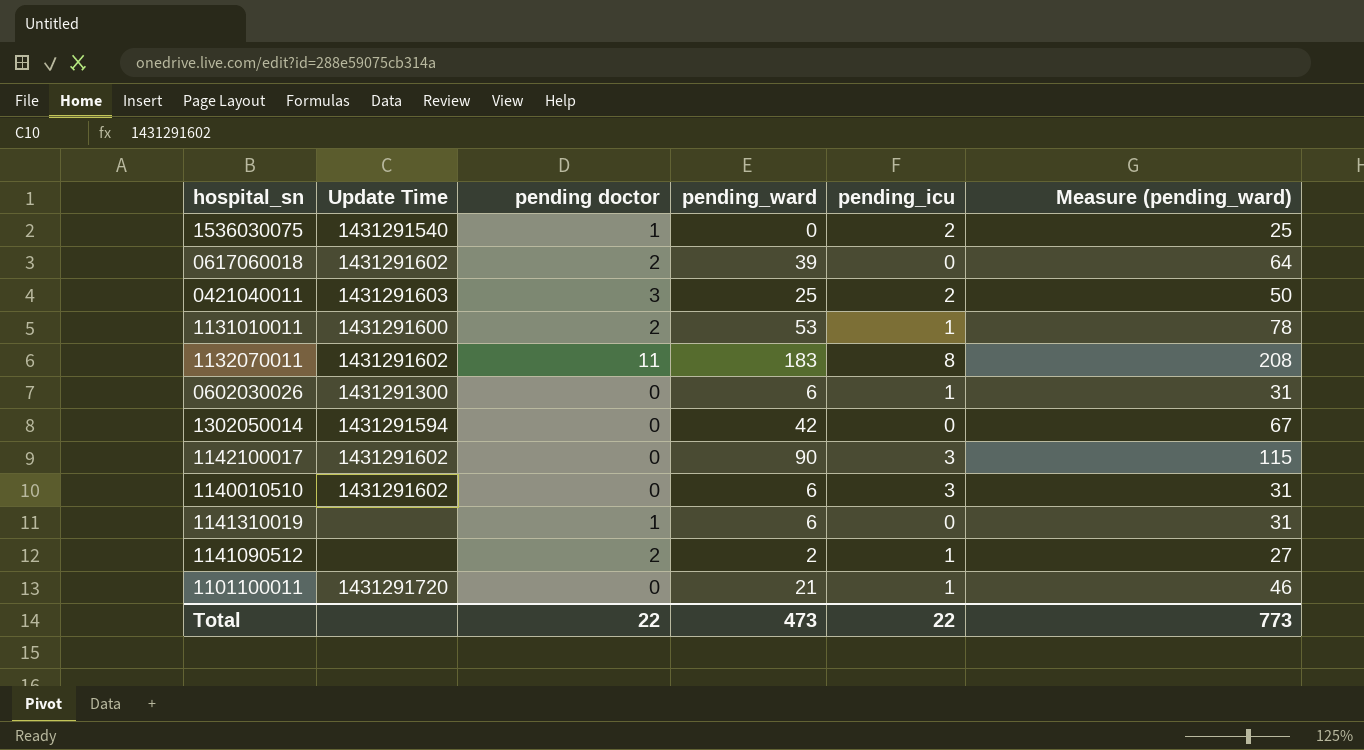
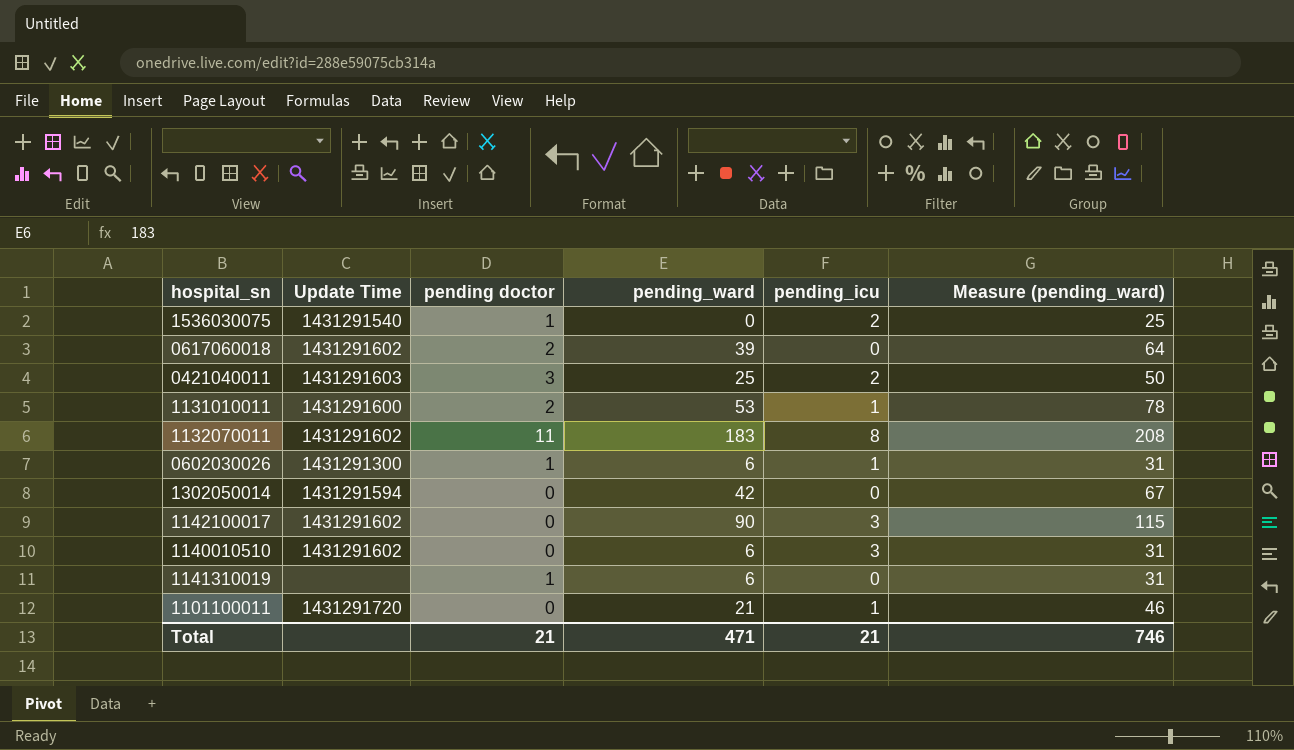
row 1141090512: none | 2 | 2 | 1 | 27 -> none
0602030026 | pending doctor: 0 -> 1
Total | pending doctor: 22 -> 21
Total | pending_ward: 473 -> 471
Total | pending_icu: 22 -> 21
Total | Measure (pending_ward): 773 -> 746

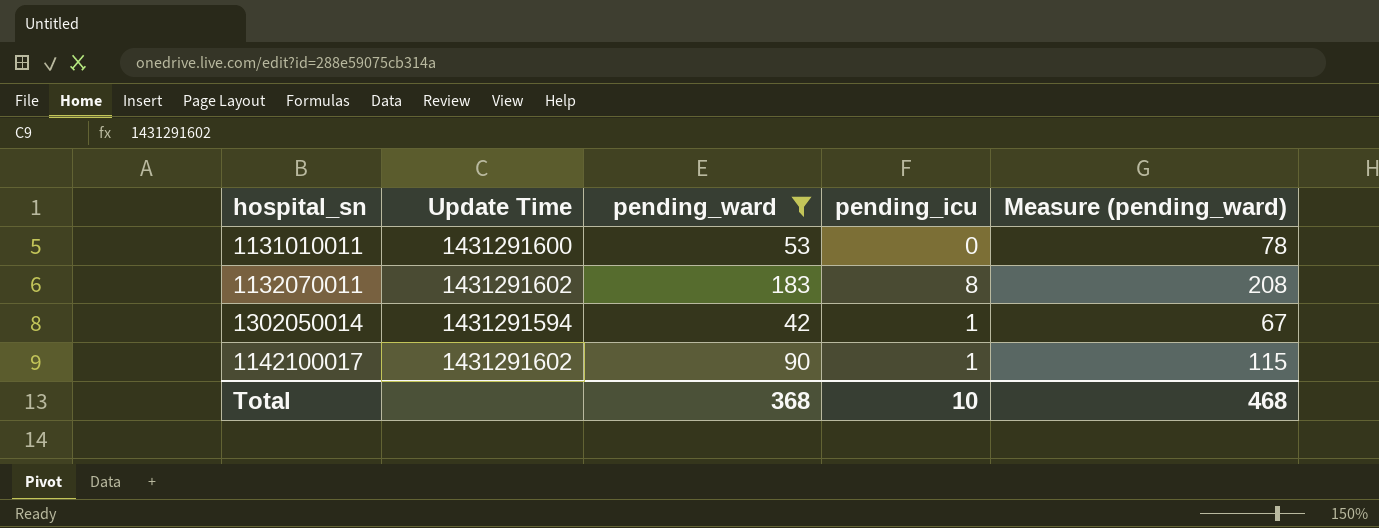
filter: none -> pending_ward >= 42
column pending doctor | position: 3 -> none
1131010011 | pending_icu: 1 -> 0
1302050014 | pending_icu: 0 -> 1
1142100017 | pending_icu: 3 -> 1
Total | pending_ward: 471 -> 368
Total | pending_icu: 21 -> 10
Total | Measure (pending_ward): 746 -> 468

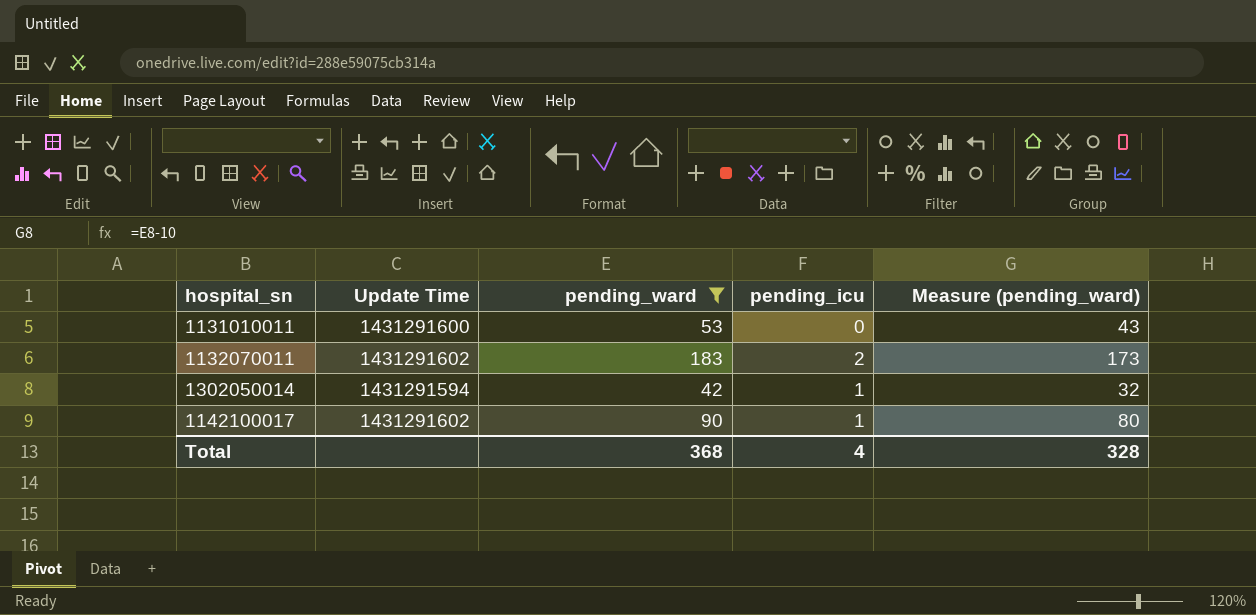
column Measure (pending_ward) | formula: [pending_ward] + 25 -> [pending_ward] - 10
1132070011 | pending_icu: 8 -> 2
Total | pending_icu: 10 -> 4
Total | Measure (pending_ward): 468 -> 328

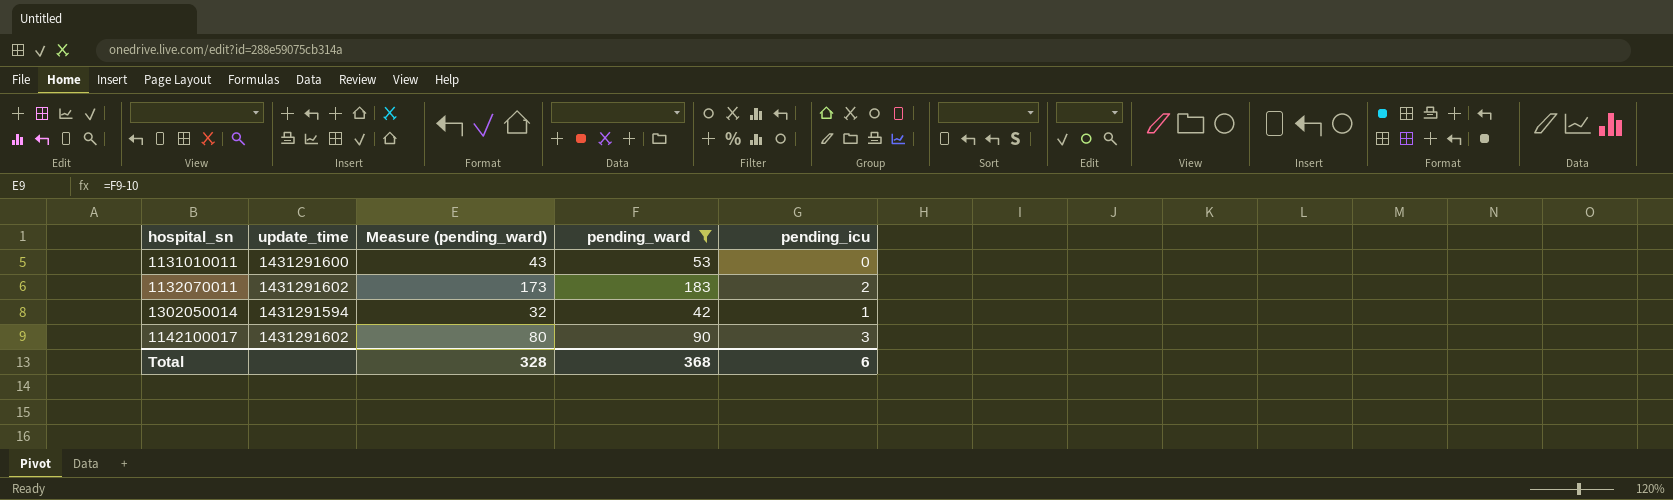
column name: Update Time -> update_time
column Measure (pending_ward) | position: 5 -> 3
1142100017 | pending_icu: 1 -> 3
Total | pending_icu: 4 -> 6

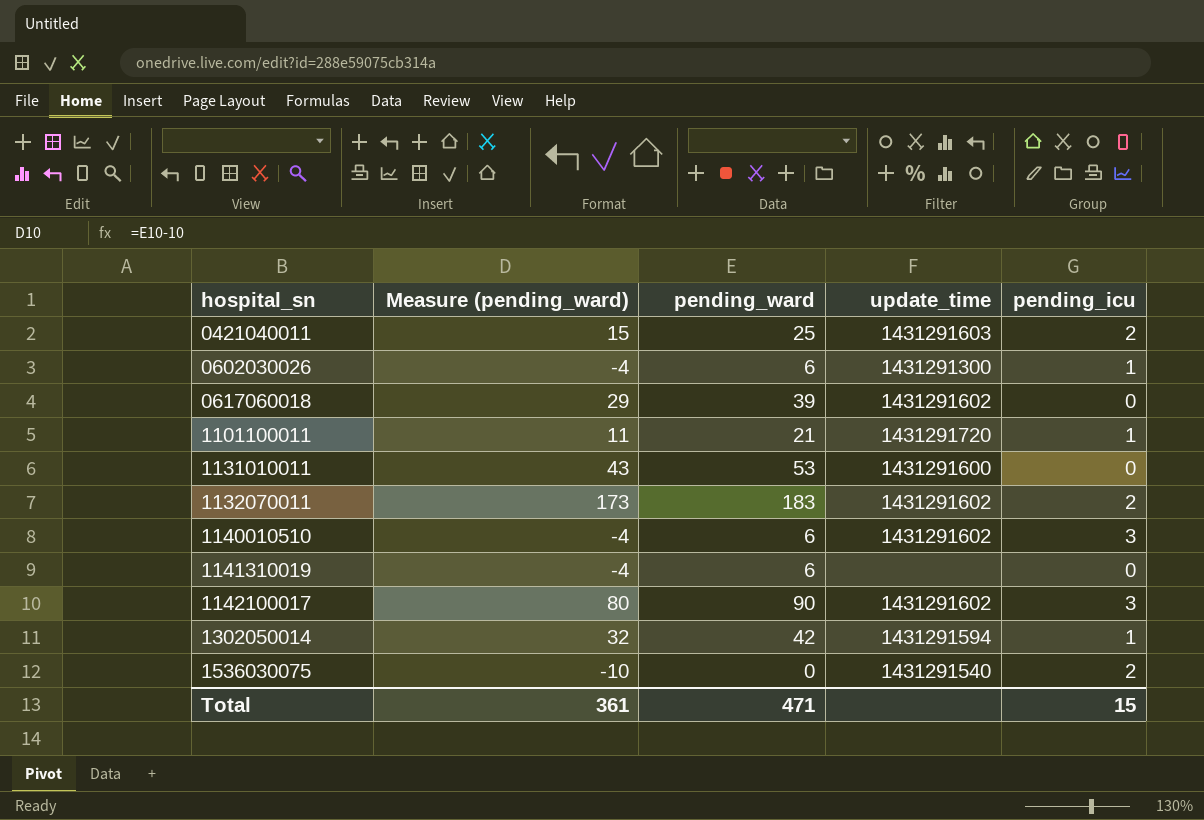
filter: pending_ward >= 42 -> none
row order: none -> hospital_sn ascending
column update_time | position: 2 -> 4
Total | Measure (pending_ward): 328 -> 361
Total | pending_ward: 368 -> 471
Total | pending_icu: 6 -> 15

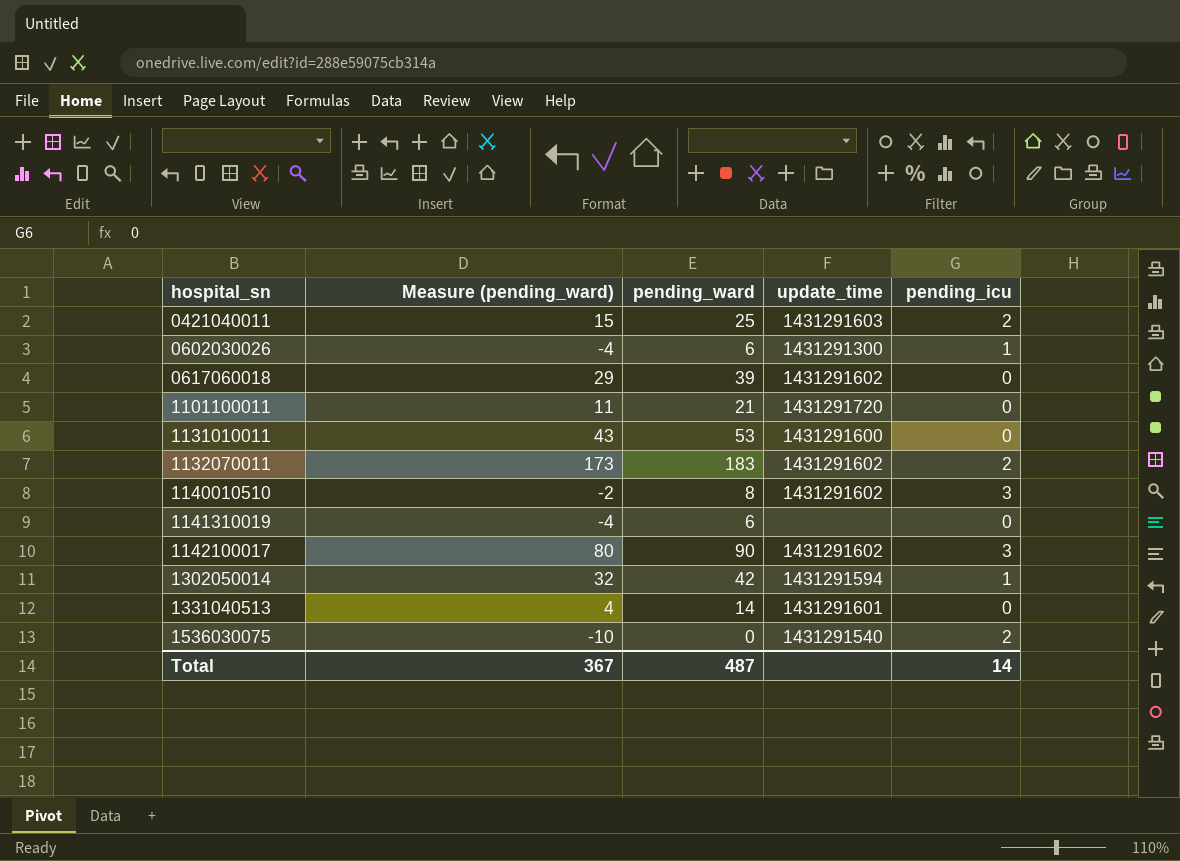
1101100011 | pending_icu: 1 -> 0
1140010510 | Measure (pending_ward): -4 -> -2
1140010510 | pending_ward: 6 -> 8
row 1331040513: none -> 4 | 14 | 1431291601 | 0
Total | Measure (pending_ward): 361 -> 367
Total | pending_ward: 471 -> 487
Total | pending_icu: 15 -> 14

